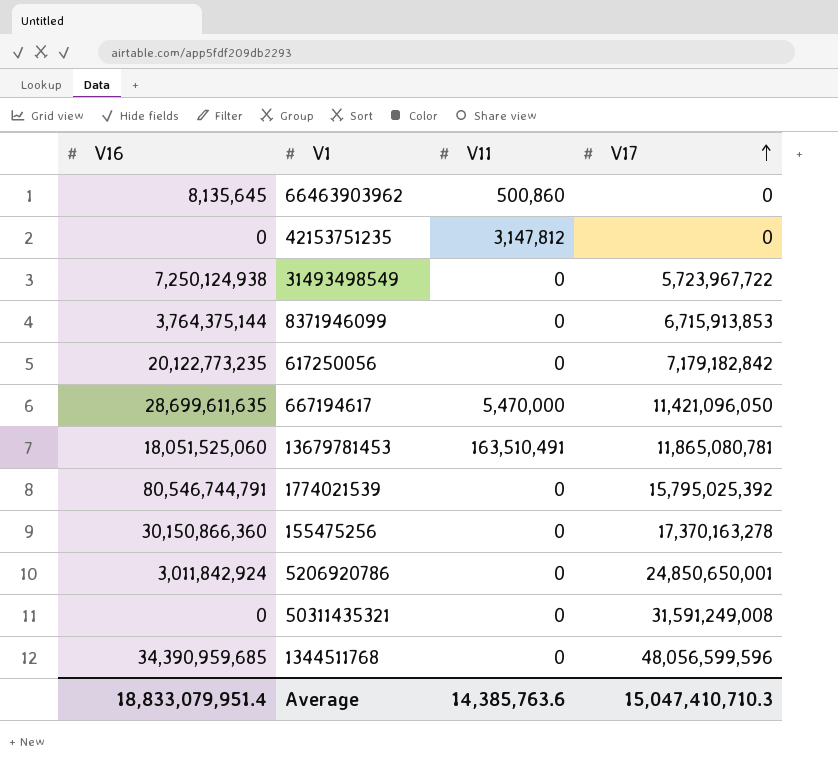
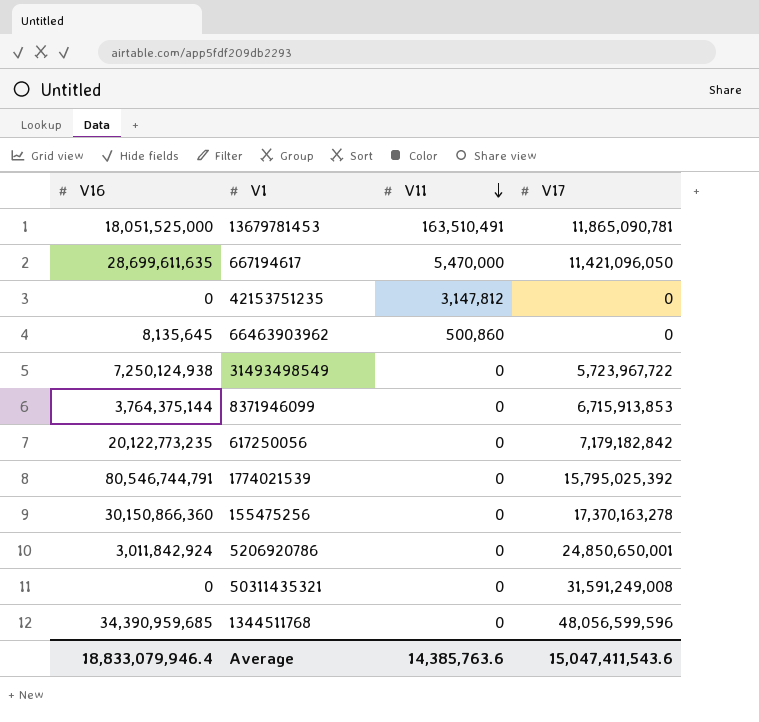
row order: V17 ascending -> V11 descending
13679781453 | V16: 18,051,525,060 -> 18,051,525,000
13679781453 | V17: 11,865,080,781 -> 11,865,090,781
Average | V16: 18,833,079,951.4 -> 18,833,079,946.4
Average | V17: 15,047,410,710.3 -> 15,047,411,543.6

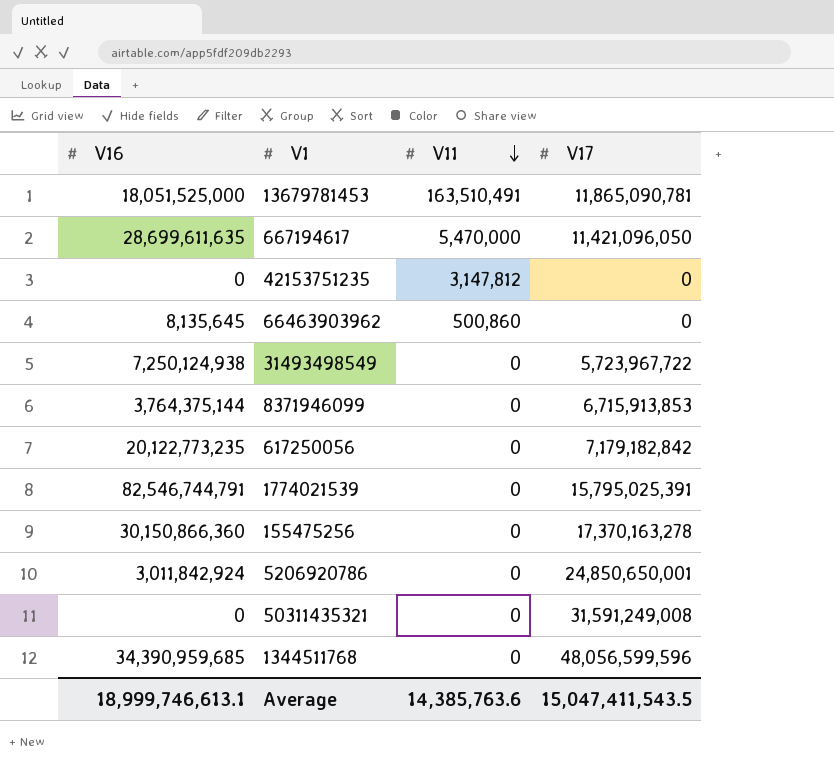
1774021539 | V16: 80,546,744,791 -> 82,546,744,791
1774021539 | V17: 15,795,025,392 -> 15,795,025,391
Average | V16: 18,833,079,946.4 -> 18,999,746,613.1
Average | V17: 15,047,411,543.6 -> 15,047,411,543.5

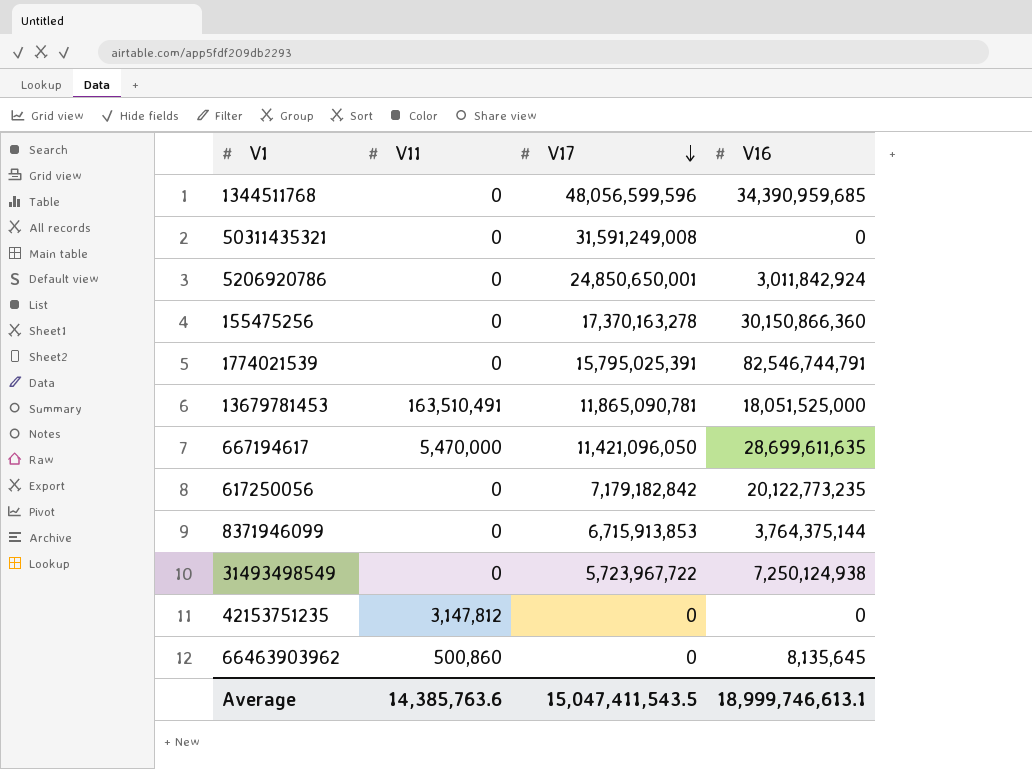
row order: V11 descending -> V17 descending
column V16 | position: 1 -> 4

